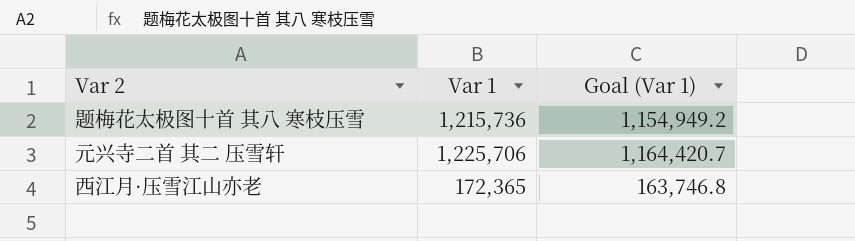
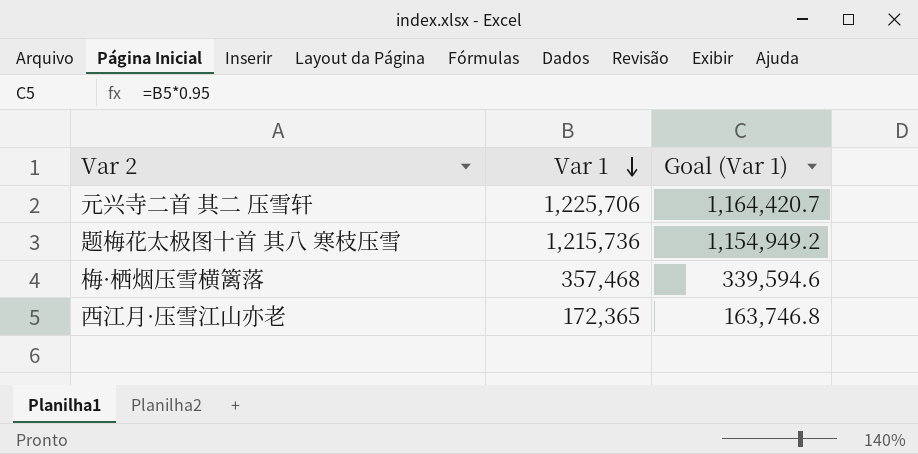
row order: none -> Var 1 descending
row 梅·栖烟压雪横篱落: none -> 357,468 | 339,594.6

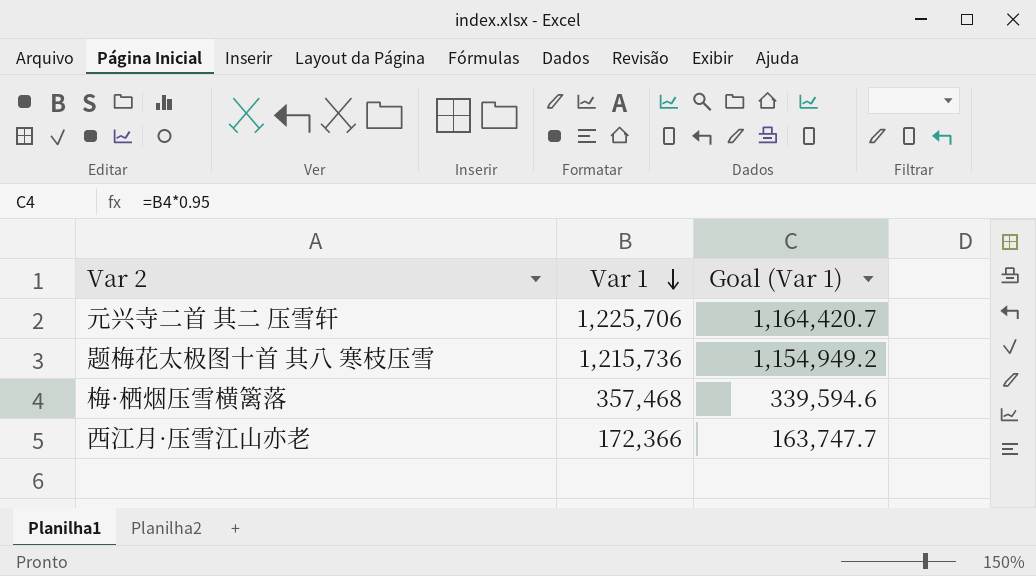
西江月·压雪江山亦老 | Var 1: 172,365 -> 172,366
西江月·压雪江山亦老 | Goal (Var 1): 163,746.8 -> 163,747.7

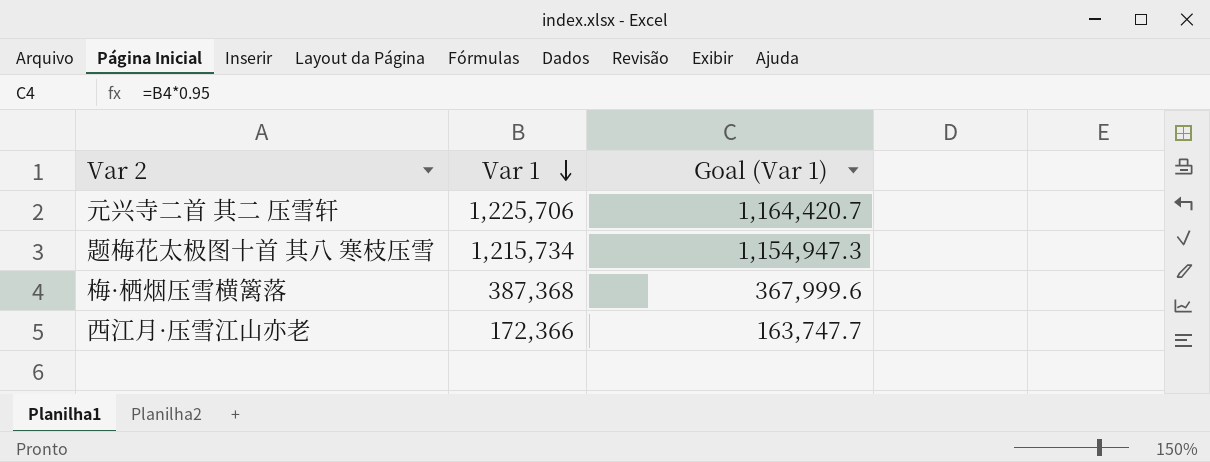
题梅花太极图十首 其八 寒枝压雪 | Var 1: 1,215,736 -> 1,215,734
题梅花太极图十首 其八 寒枝压雪 | Goal (Var 1): 1,154,949.2 -> 1,154,947.3
梅·栖烟压雪横篱落 | Var 1: 357,468 -> 387,368
梅·栖烟压雪横篱落 | Goal (Var 1): 339,594.6 -> 367,999.6

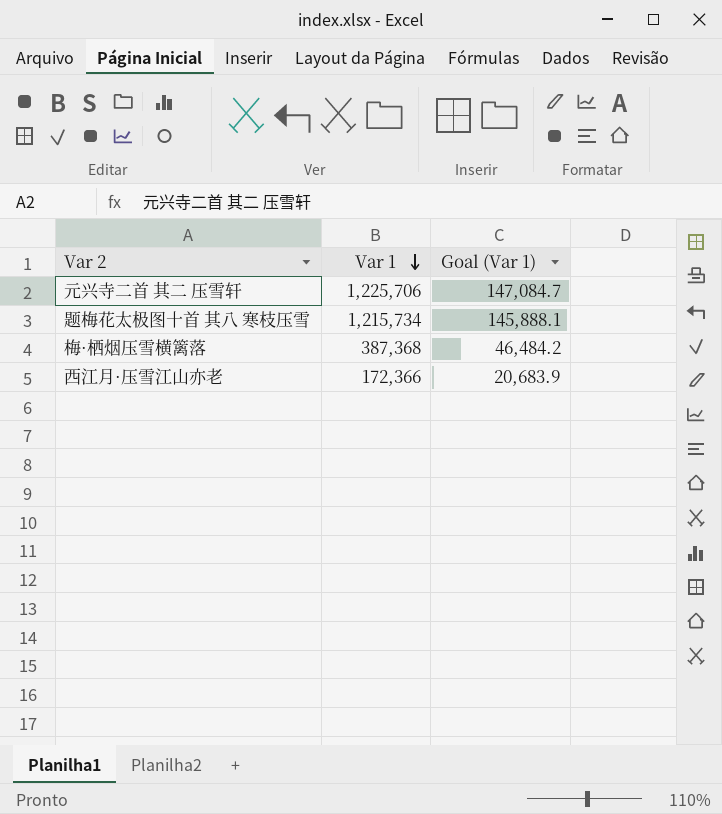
column Goal (Var 1) | formula: [Var 1] * 0.95 -> [Var 1] * 0.12

